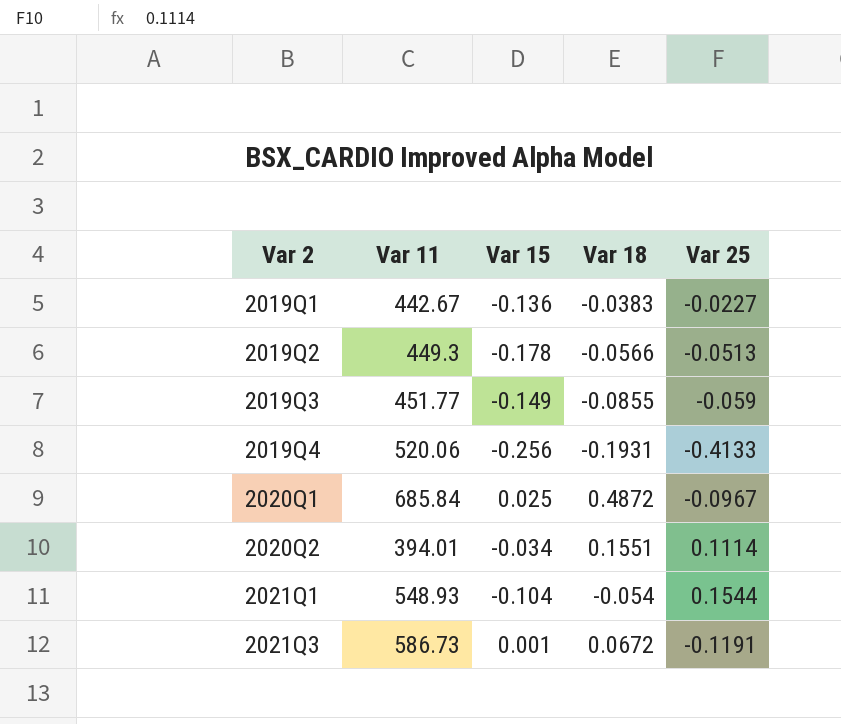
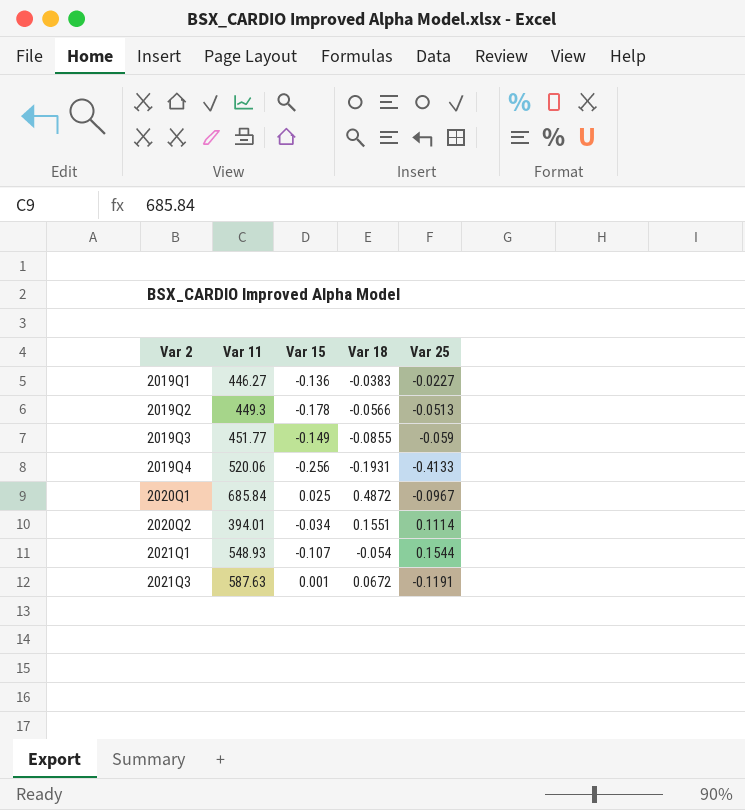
2019Q1 | Var 11: 442.67 -> 446.27
2021Q1 | Var 15: -0.104 -> -0.107
2021Q3 | Var 11: 586.73 -> 587.63

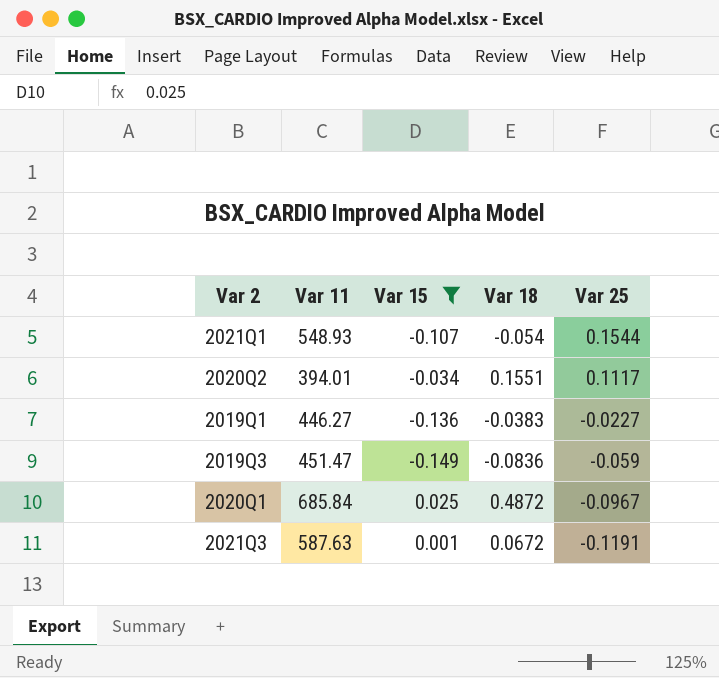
filter: none -> Var 15 >= -0.149
row order: Var 2 ascending -> Var 25 descending
2020Q2 | Var 25: 0.1114 -> 0.1117
2019Q3 | Var 11: 451.77 -> 451.47
2019Q3 | Var 18: -0.0855 -> -0.0836

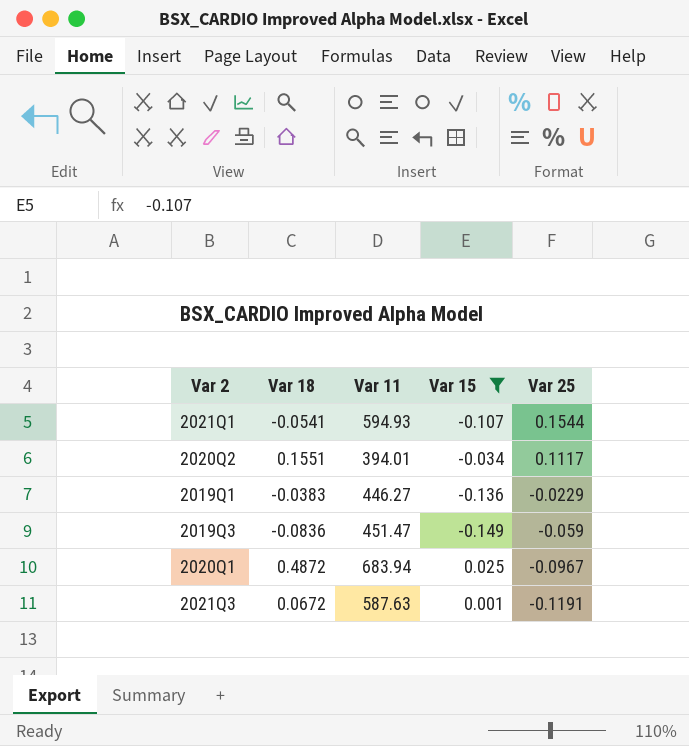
column Var 18 | position: 4 -> 2
2021Q1 | Var 18: -0.054 -> -0.0541
2021Q1 | Var 11: 548.93 -> 594.93
2019Q1 | Var 25: -0.0227 -> -0.0229
2020Q1 | Var 11: 685.84 -> 683.94

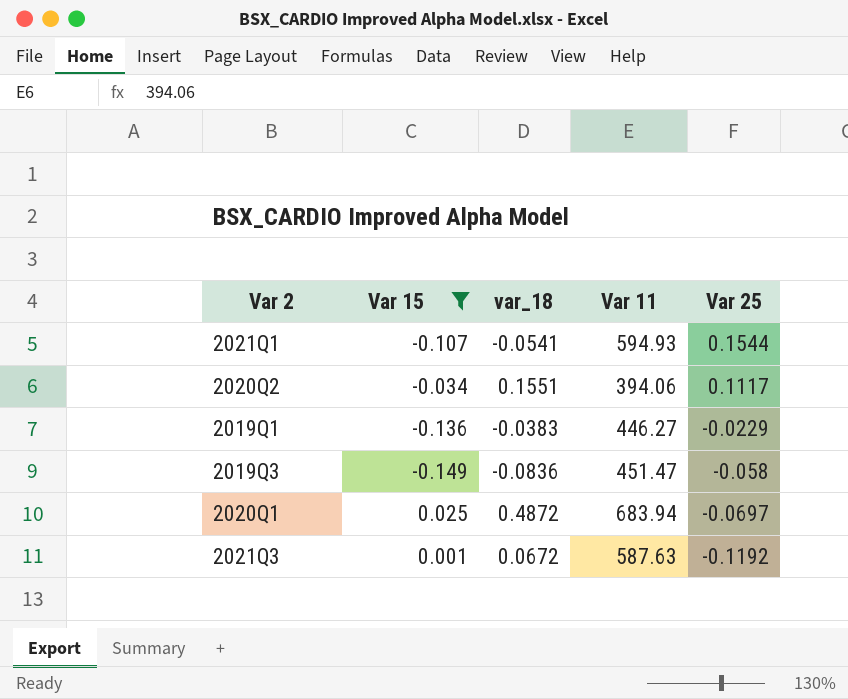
column Var 15 | position: 4 -> 2
column name: Var 18 -> var_18
2020Q2 | Var 11: 394.01 -> 394.06
2019Q3 | Var 25: -0.059 -> -0.058
2020Q1 | Var 25: -0.0967 -> -0.0697
2021Q3 | Var 25: -0.1191 -> -0.1192

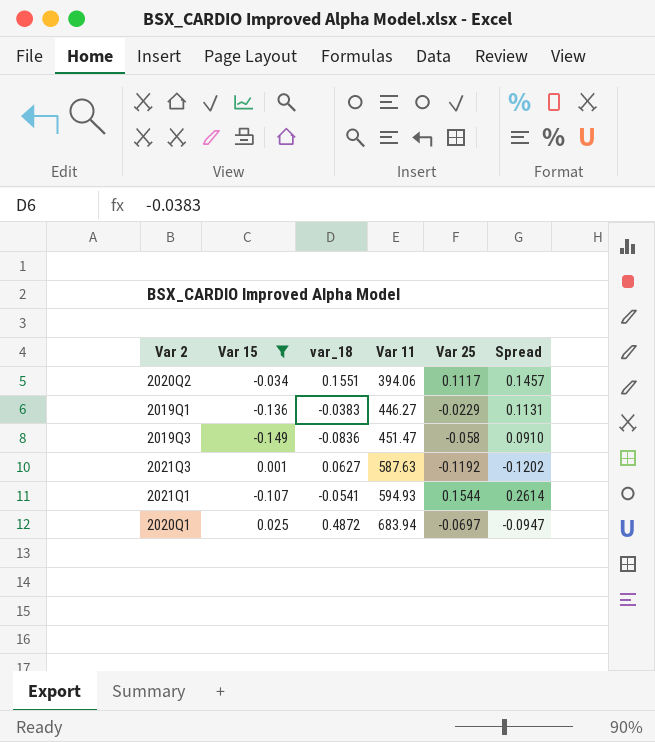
row order: Var 25 descending -> Var 11 ascending
column Spread | formula: none -> [Var 25] - [Var 15]
2021Q3 | var_18: 0.0672 -> 0.0627

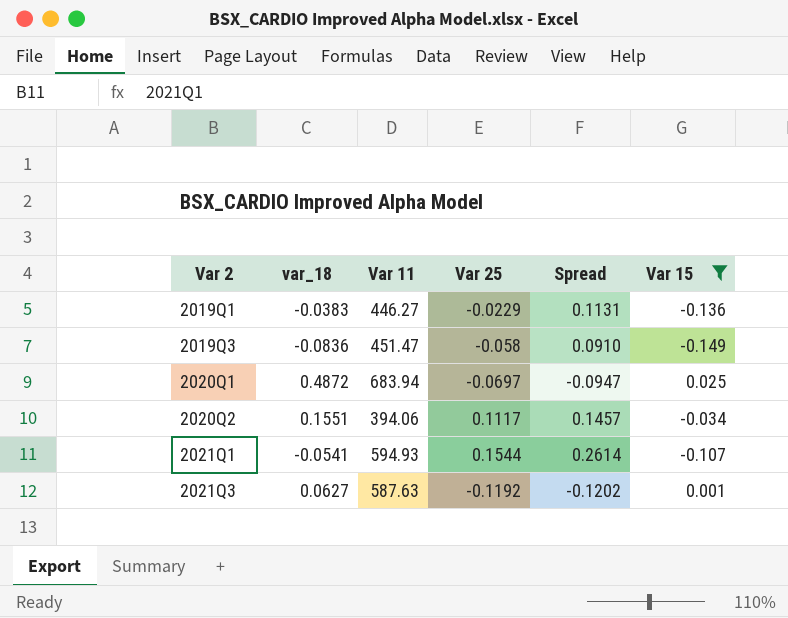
row order: Var 11 ascending -> Var 2 ascending
column Var 15 | position: 2 -> 6

